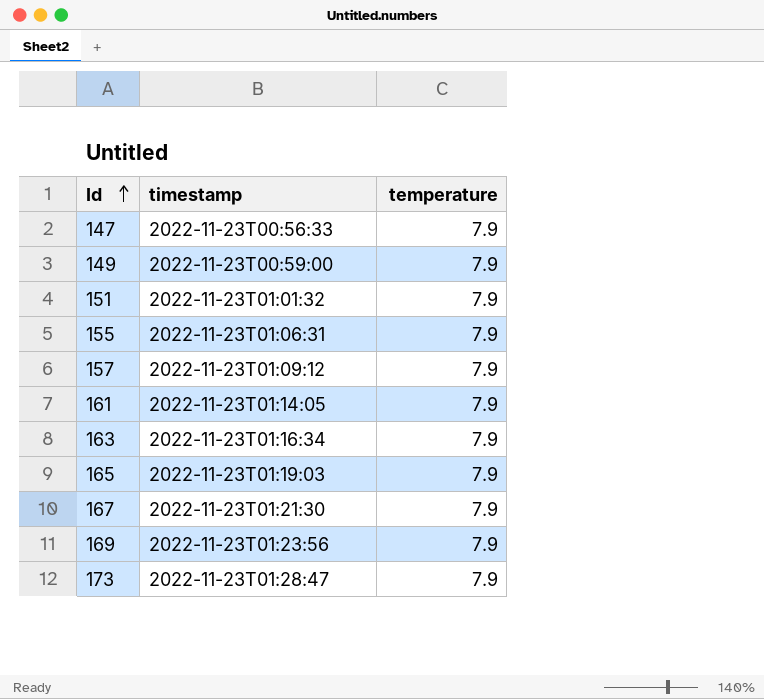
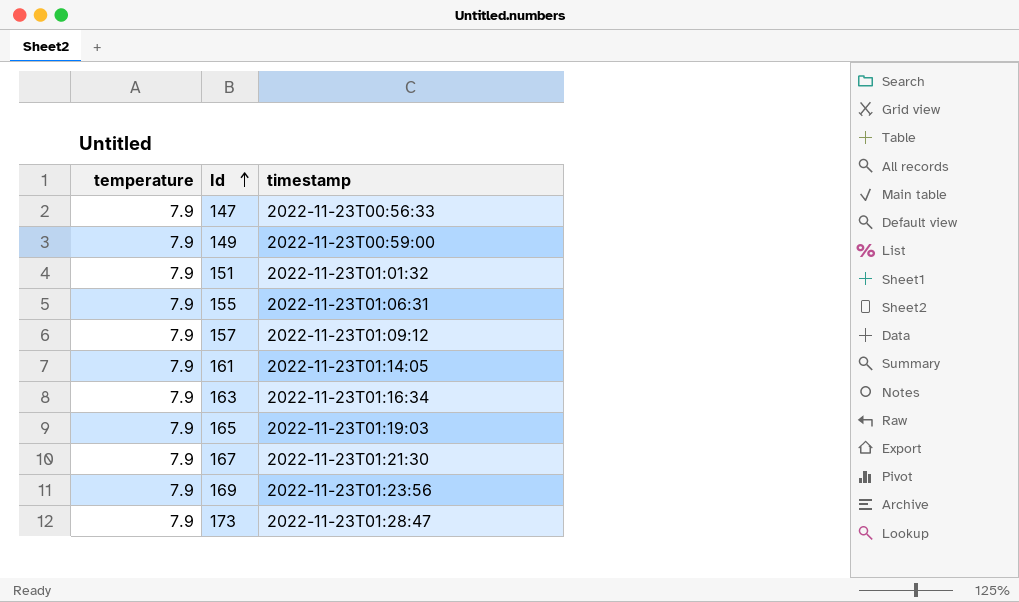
column temperature | position: 3 -> 1

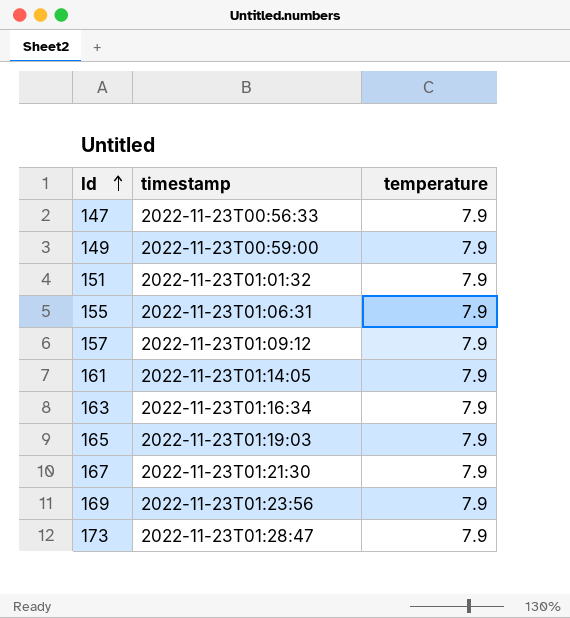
column temperature | position: 1 -> 3

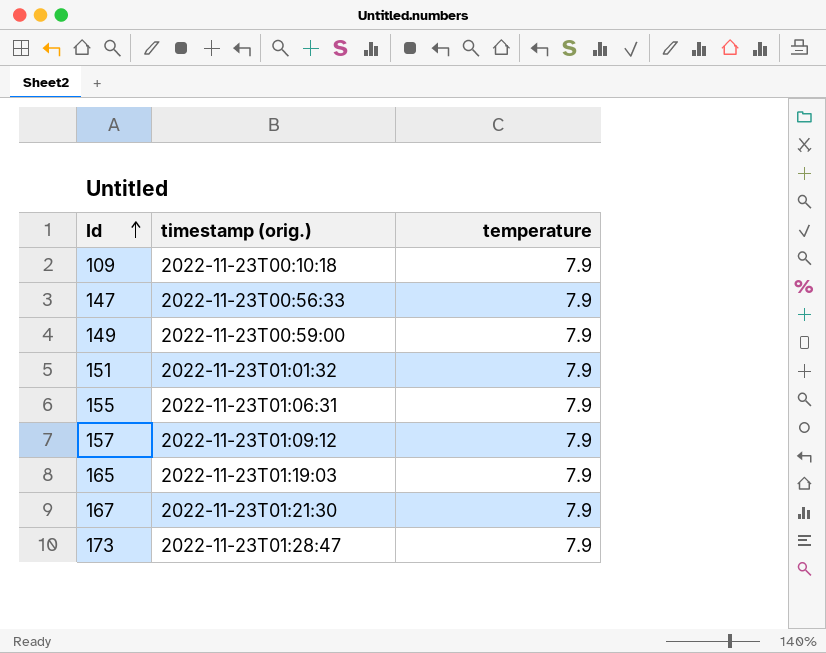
column name: timestamp -> timestamp (orig.)
row 161: 2022-11-23T01:14:05 | 7.9 -> none
row 163: 2022-11-23T01:16:34 | 7.9 -> none
row 169: 2022-11-23T01:23:56 | 7.9 -> none
row 109: none -> 2022-11-23T00:10:18 | 7.9

